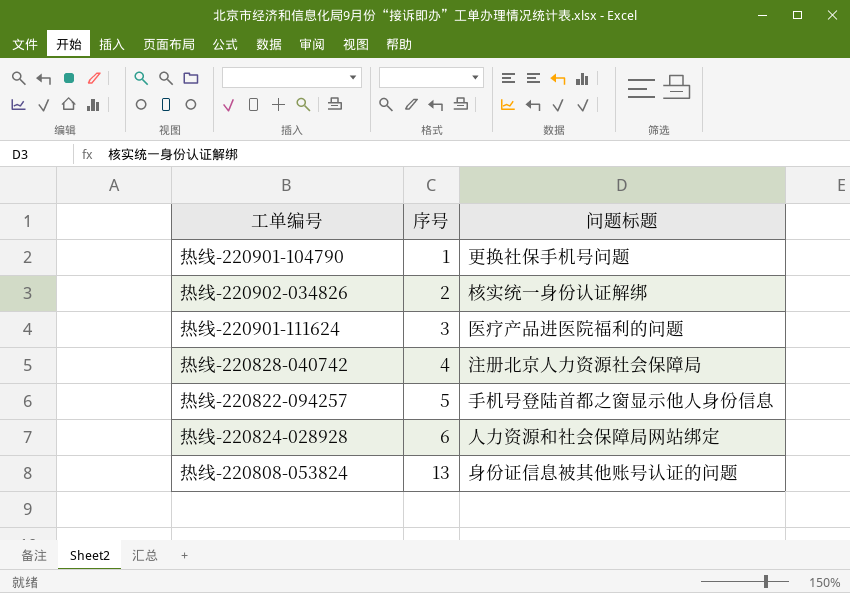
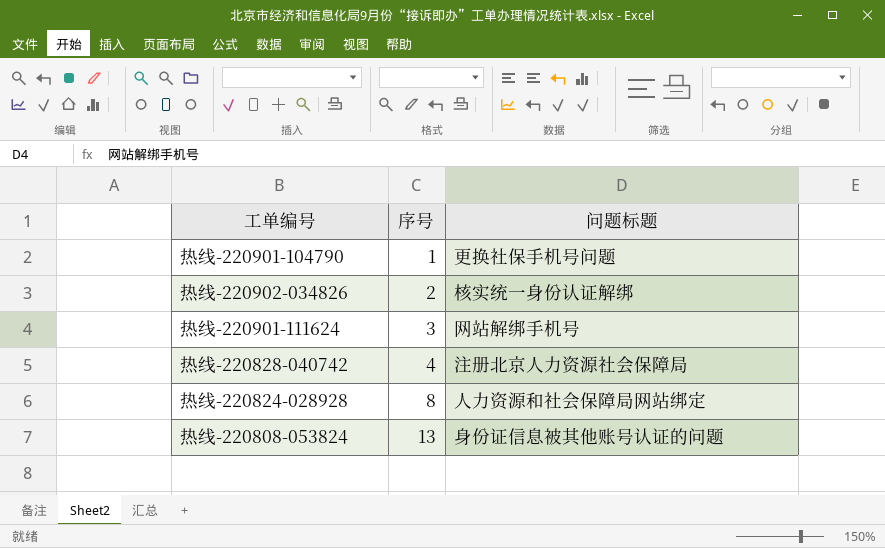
row 热线-220822-094257: 5 | 手机号登陆首都之窗显示他人身份信息 -> none
热线-220901-111624 | 问题标题: 医疗产品进医院福利的问题 -> 网站解绑手机号
热线-220824-028928 | 序号: 6 -> 8

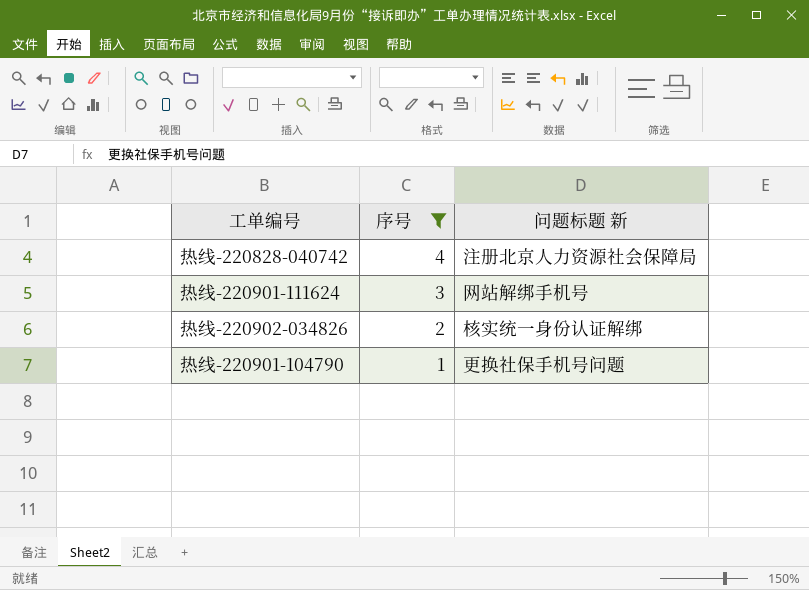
filter: none -> 序号 <= 4
row order: 序号 ascending -> 序号 descending
column name: 问题标题 -> 问题标题 新

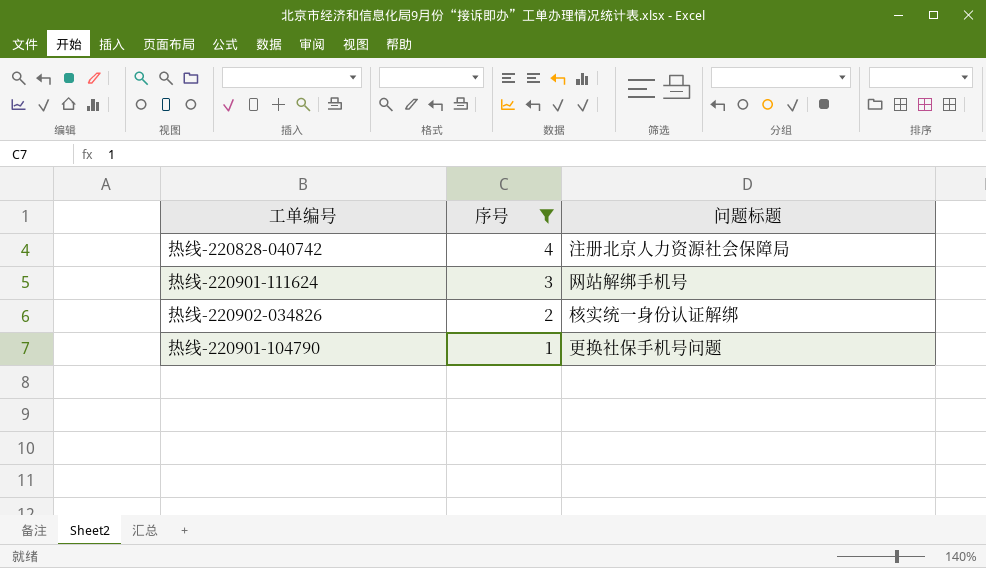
column name: 问题标题 新 -> 问题标题

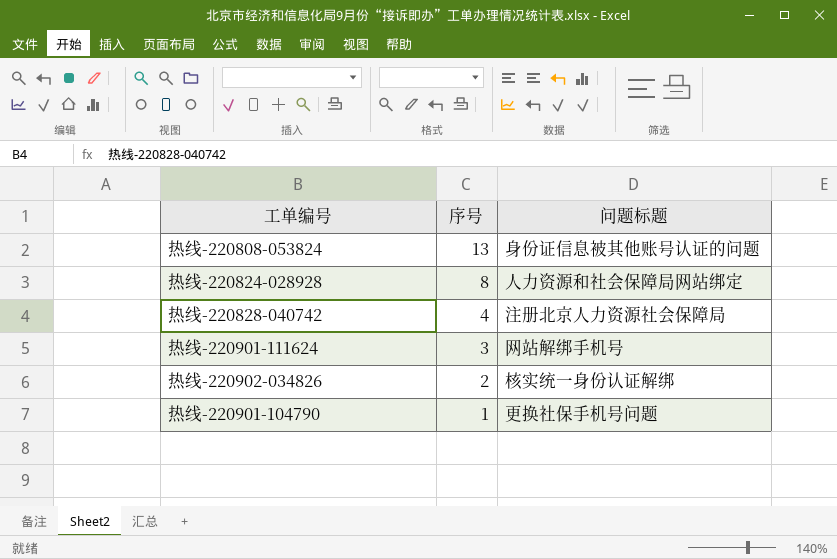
filter: 序号 <= 4 -> none

